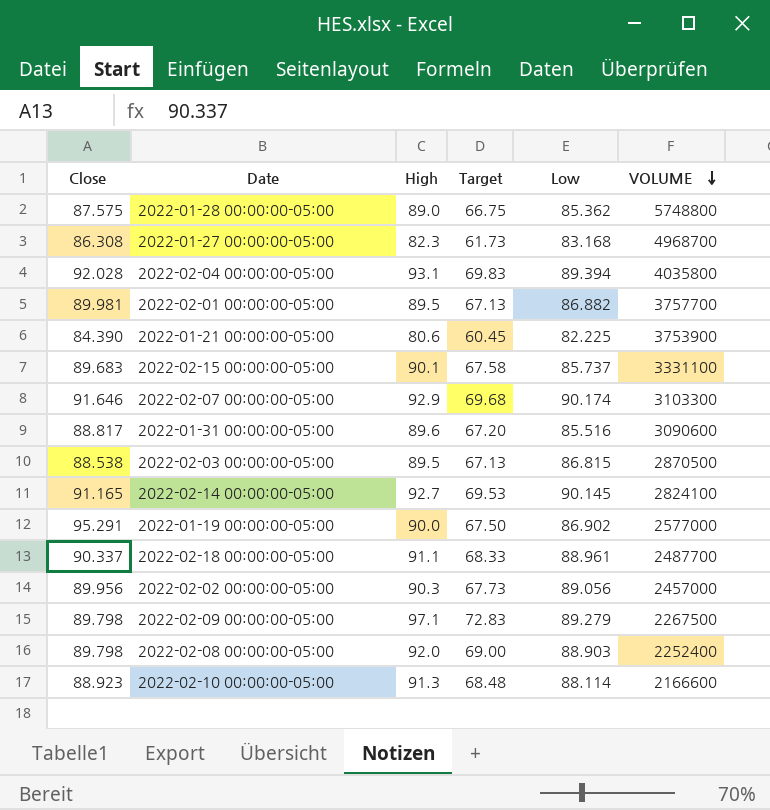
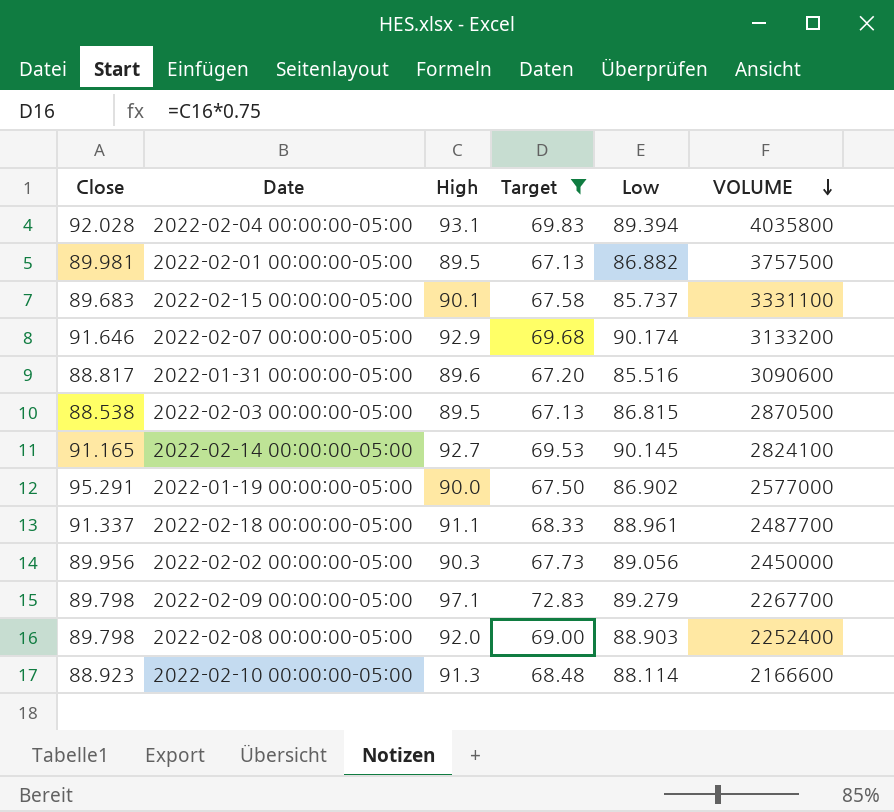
filter: none -> Target >= 67.13
2022-02-01 00:00:00-05:00 | VOLUME: 3757700 -> 3757500
2022-02-07 00:00:00-05:00 | VOLUME: 3103300 -> 3133200
2022-02-18 00:00:00-05:00 | Close: 90.337 -> 91.337
2022-02-02 00:00:00-05:00 | VOLUME: 2457000 -> 2450000
2022-02-09 00:00:00-05:00 | VOLUME: 2267500 -> 2267700

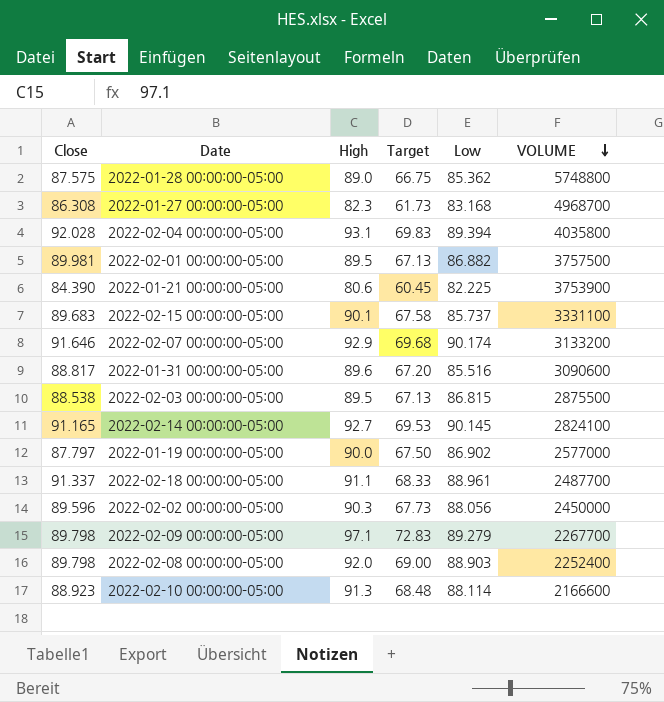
filter: Target >= 67.13 -> none
2022-02-03 00:00:00-05:00 | VOLUME: 2870500 -> 2875500
2022-01-19 00:00:00-05:00 | Close: 95.291 -> 87.797
2022-02-02 00:00:00-05:00 | Close: 89.956 -> 89.596
2022-02-02 00:00:00-05:00 | Low: 89.056 -> 88.056

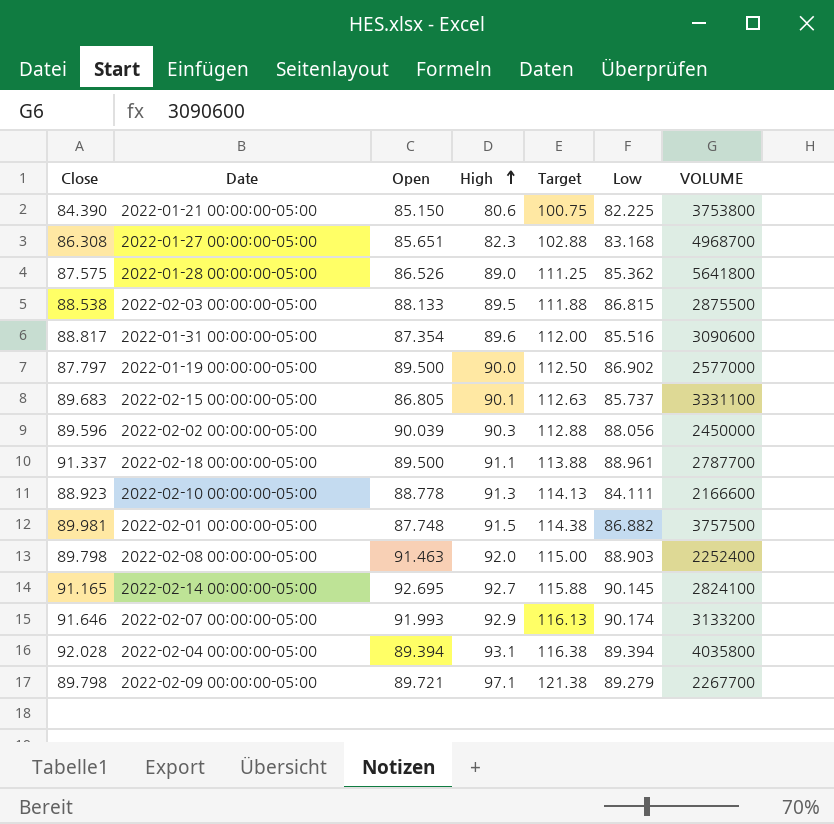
row order: VOLUME descending -> High ascending
column Open | position: none -> 3
column Target | formula: [High] * 0.75 -> [High] * 1.25
2022-01-21 00:00:00-05:00 | VOLUME: 3753900 -> 3753800
2022-01-28 00:00:00-05:00 | VOLUME: 5748800 -> 5641800
2022-02-18 00:00:00-05:00 | VOLUME: 2487700 -> 2787700
2022-02-10 00:00:00-05:00 | Low: 88.114 -> 84.111
2022-02-01 00:00:00-05:00 | High: 89.5 -> 91.5

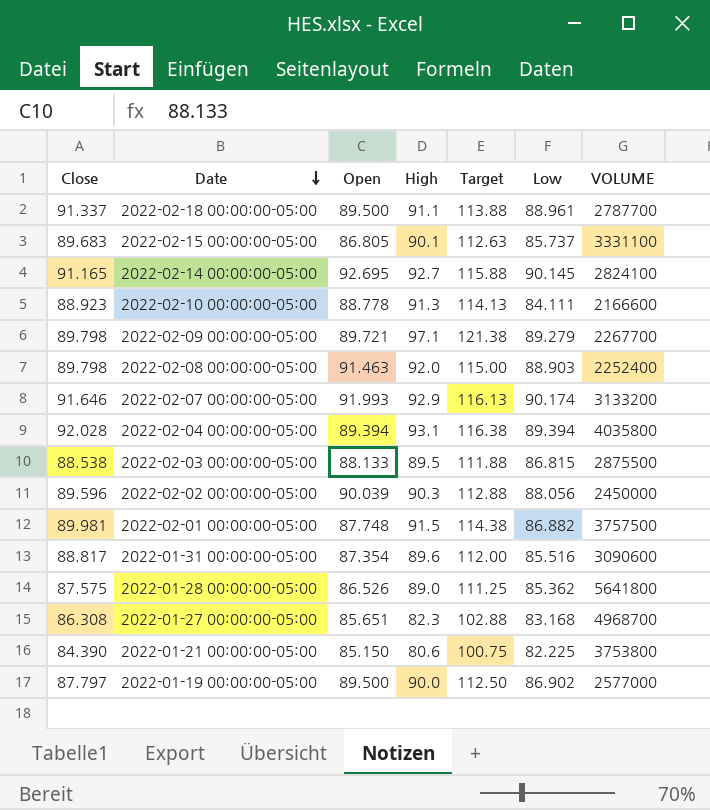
row order: High ascending -> Date descending

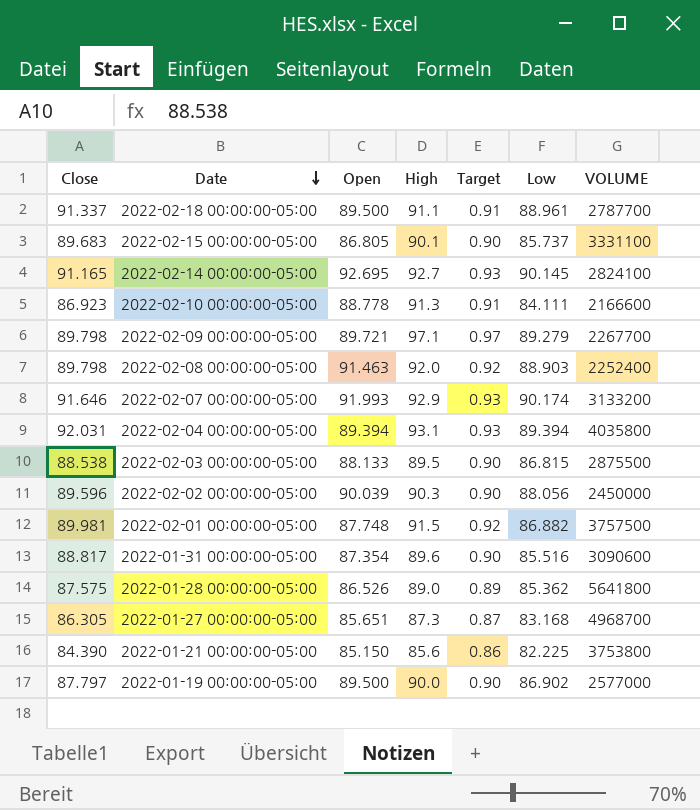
column Target | formula: [High] * 1.25 -> [High] * 0.01
2022-02-10 00:00:00-05:00 | Close: 88.923 -> 86.923
2022-02-04 00:00:00-05:00 | Close: 92.028 -> 92.031
2022-01-27 00:00:00-05:00 | Close: 86.308 -> 86.305
2022-01-27 00:00:00-05:00 | High: 82.3 -> 87.3
2022-01-21 00:00:00-05:00 | High: 80.6 -> 85.6

